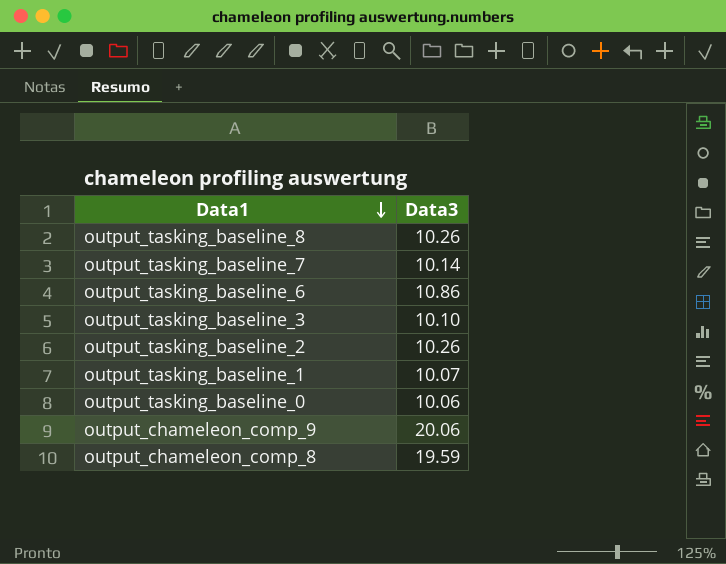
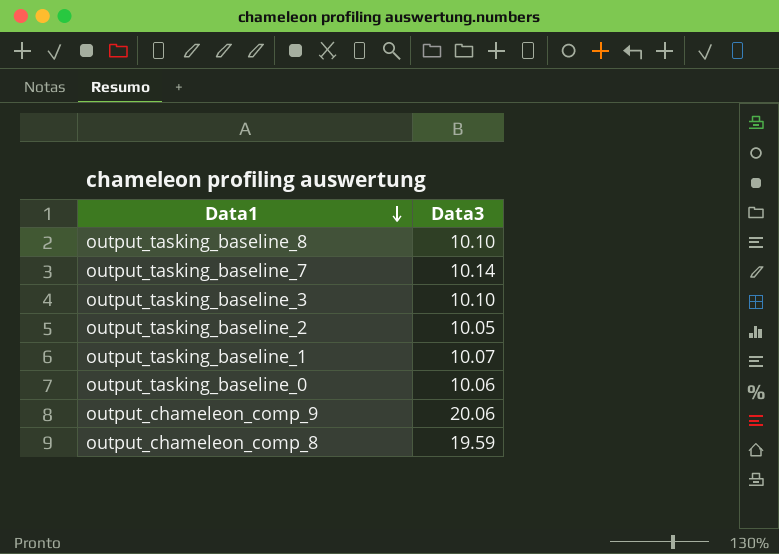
row output_tasking_baseline_6: 10.86 -> none
output_tasking_baseline_8 | Data3: 10.26 -> 10.10
output_tasking_baseline_2 | Data3: 10.26 -> 10.05

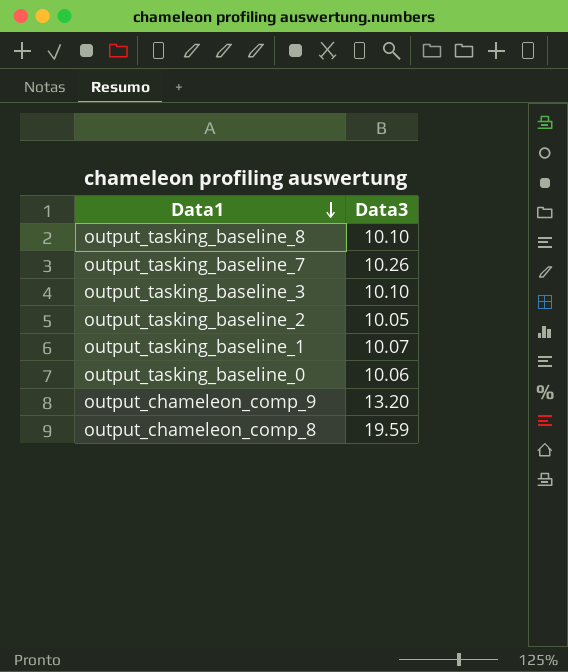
output_tasking_baseline_7 | Data3: 10.14 -> 10.26
output_chameleon_comp_9 | Data3: 20.06 -> 13.20

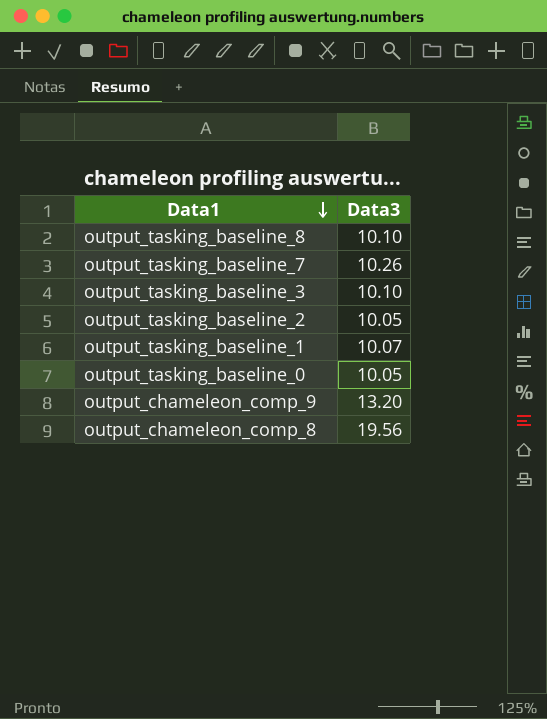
output_tasking_baseline_0 | Data3: 10.06 -> 10.05
output_chameleon_comp_8 | Data3: 19.59 -> 19.56

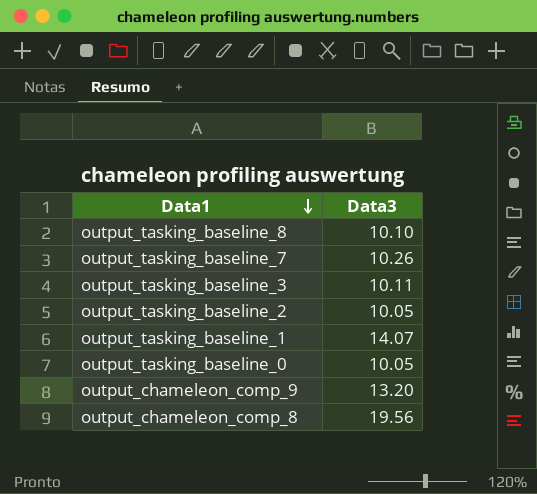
output_tasking_baseline_3 | Data3: 10.10 -> 10.11
output_tasking_baseline_1 | Data3: 10.07 -> 14.07

